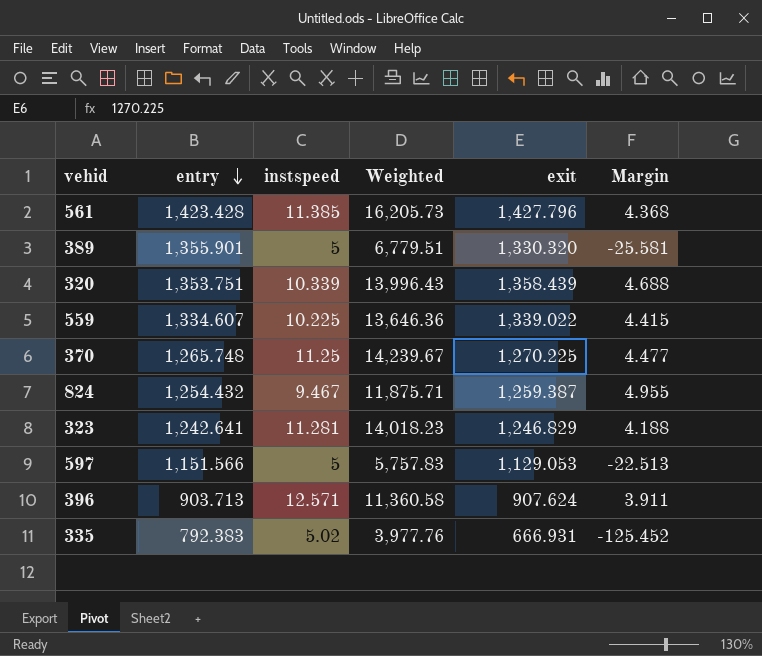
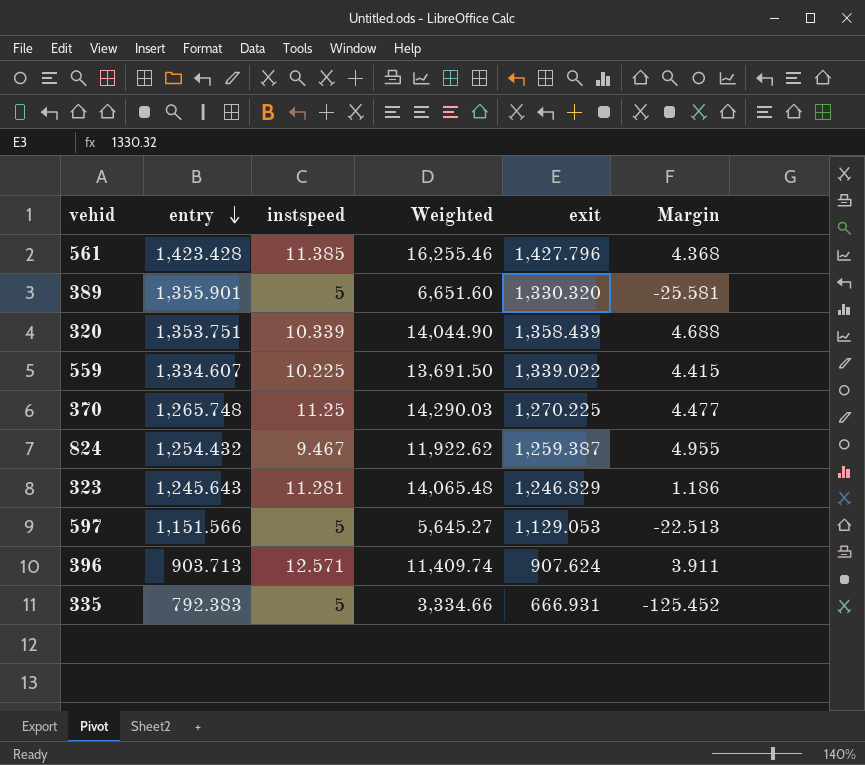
column Weighted | formula: [entry] * [instspeed] -> [instspeed] * [exit]
323 | entry: 1,242.641 -> 1,245.643
323 | Margin: 4.188 -> 1.186
335 | instspeed: 5.02 -> 5

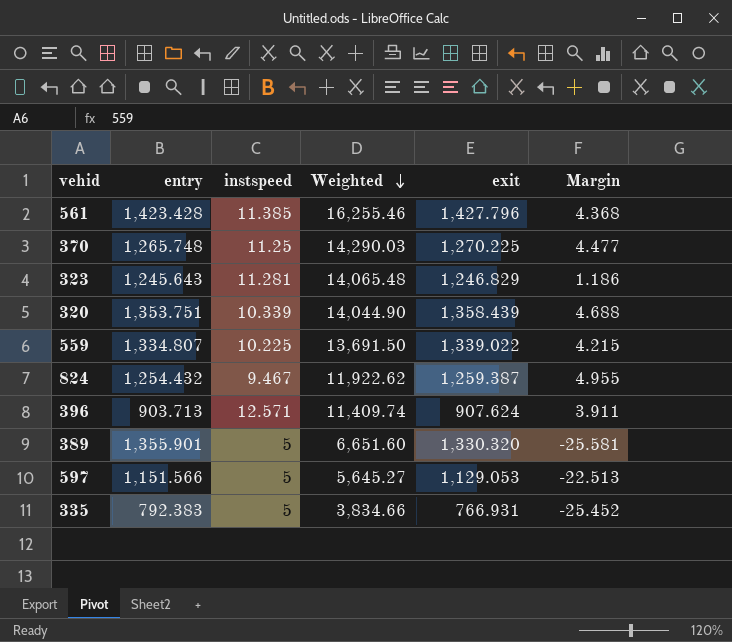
row order: entry descending -> Weighted descending
559 | entry: 1,334.607 -> 1,334.807
559 | Margin: 4.415 -> 4.215
335 | Weighted: 3,334.66 -> 3,834.66
335 | exit: 666.931 -> 766.931
335 | Margin: -125.452 -> -25.452

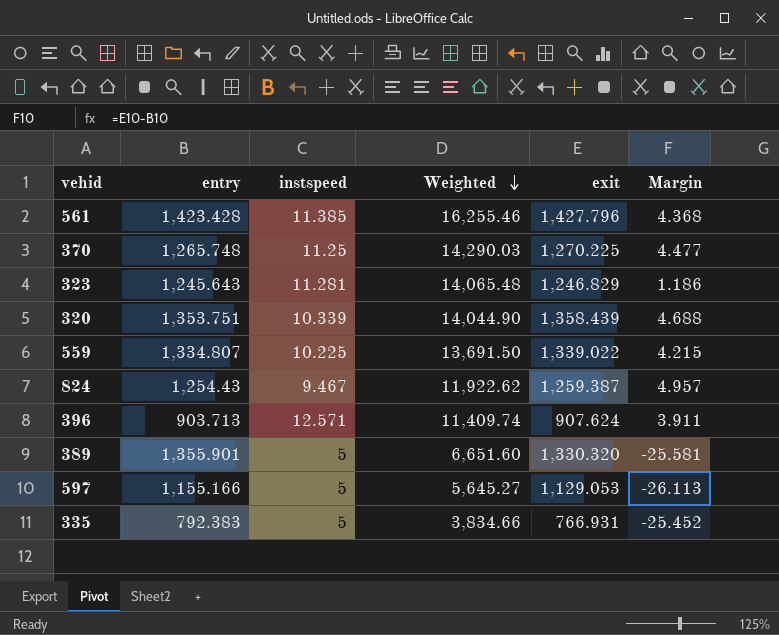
824 | entry: 1,254.432 -> 1,254.43
824 | Margin: 4.955 -> 4.957
597 | entry: 1,151.566 -> 1,155.166
597 | Margin: -22.513 -> -26.113

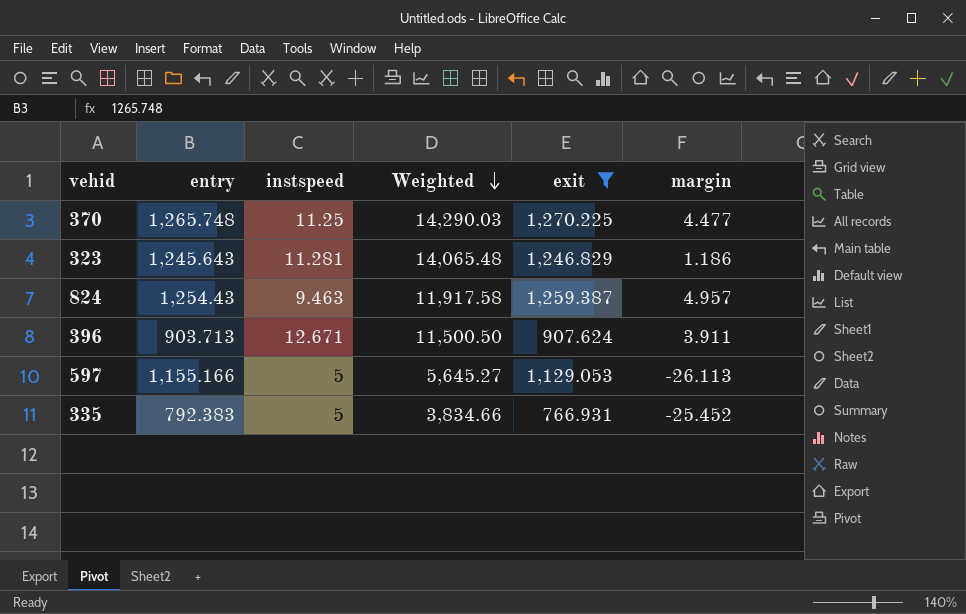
filter: none -> exit <= 1,270.225
column name: Margin -> margin
824 | instspeed: 9.467 -> 9.463
824 | Weighted: 11,922.62 -> 11,917.58
396 | instspeed: 12.571 -> 12.671
396 | Weighted: 11,409.74 -> 11,500.50

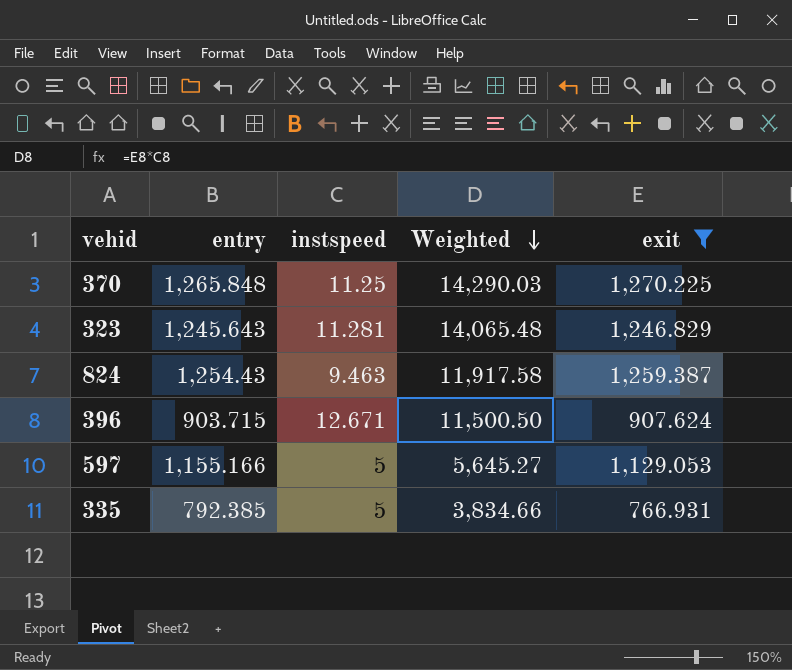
column margin | formula: [exit] - [entry] -> none
370 | entry: 1,265.748 -> 1,265.848
396 | entry: 903.713 -> 903.715
335 | entry: 792.383 -> 792.385

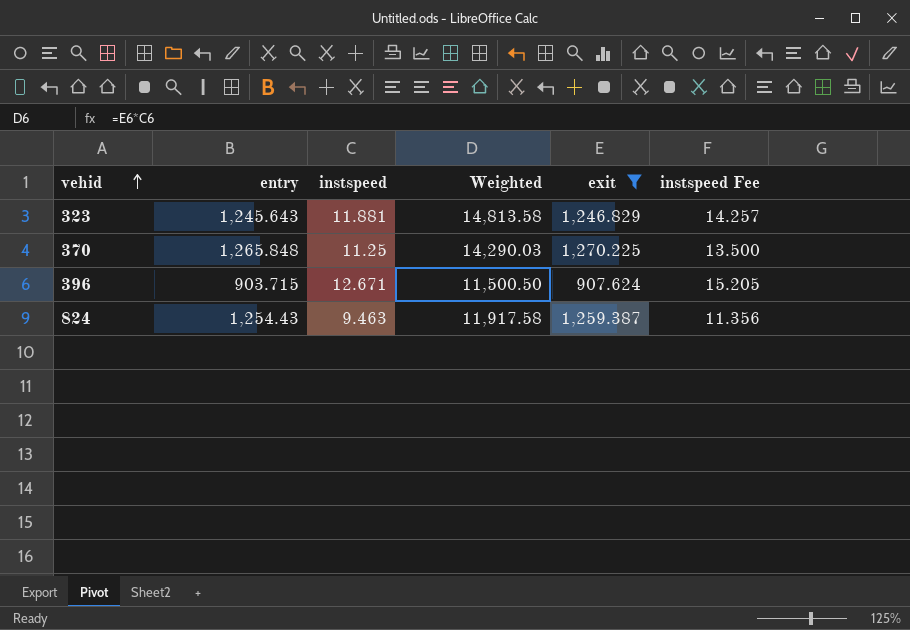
row order: Weighted descending -> vehid ascending
column instspeed Fee | formula: none -> [instspeed] * 1.2
row 597: 1,155.166 | 5 | 5,645.27 | 1,129.053 -> none
row 335: 792.385 | 5 | 3,834.66 | 766.931 -> none
323 | instspeed: 11.281 -> 11.881
323 | Weighted: 14,065.48 -> 14,813.58

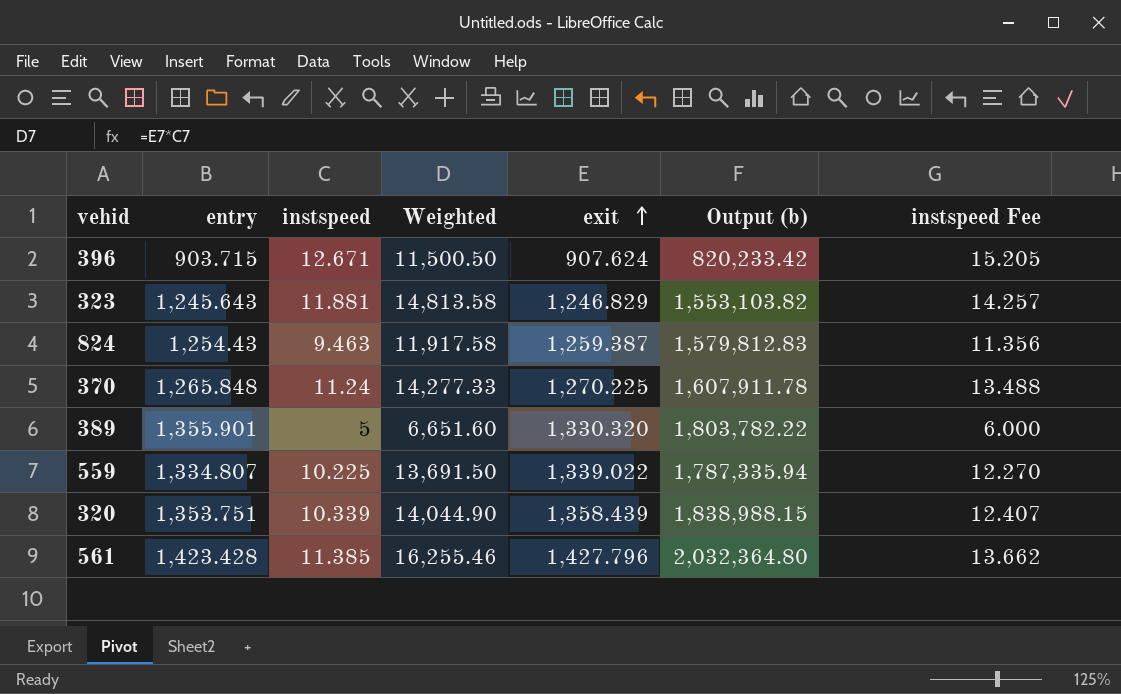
filter: exit <= 1,270.225 -> none
row order: vehid ascending -> exit ascending
column Output (b) | formula: none -> [entry] * [exit]
370 | instspeed: 11.25 -> 11.24
370 | Weighted: 14,290.03 -> 14,277.33
370 | instspeed Fee: 13.500 -> 13.488

